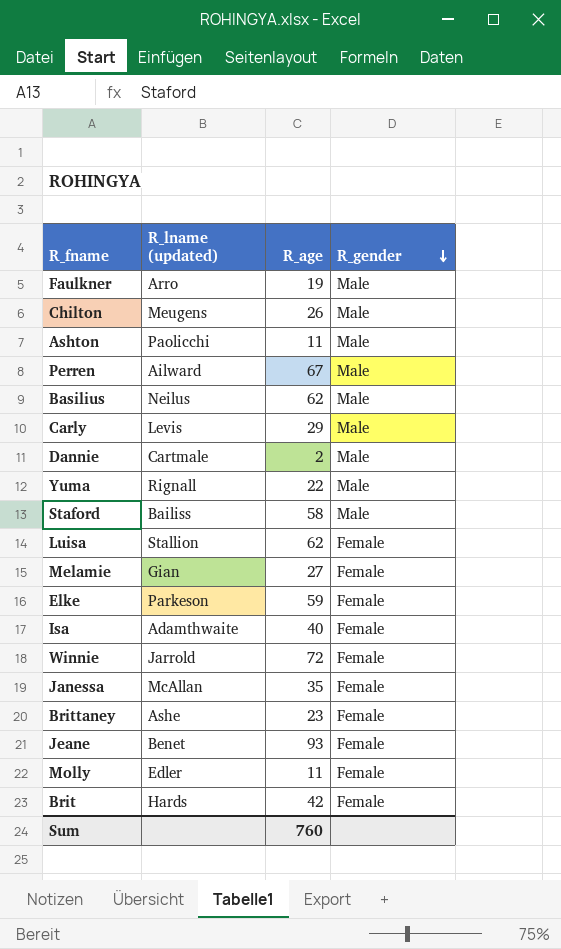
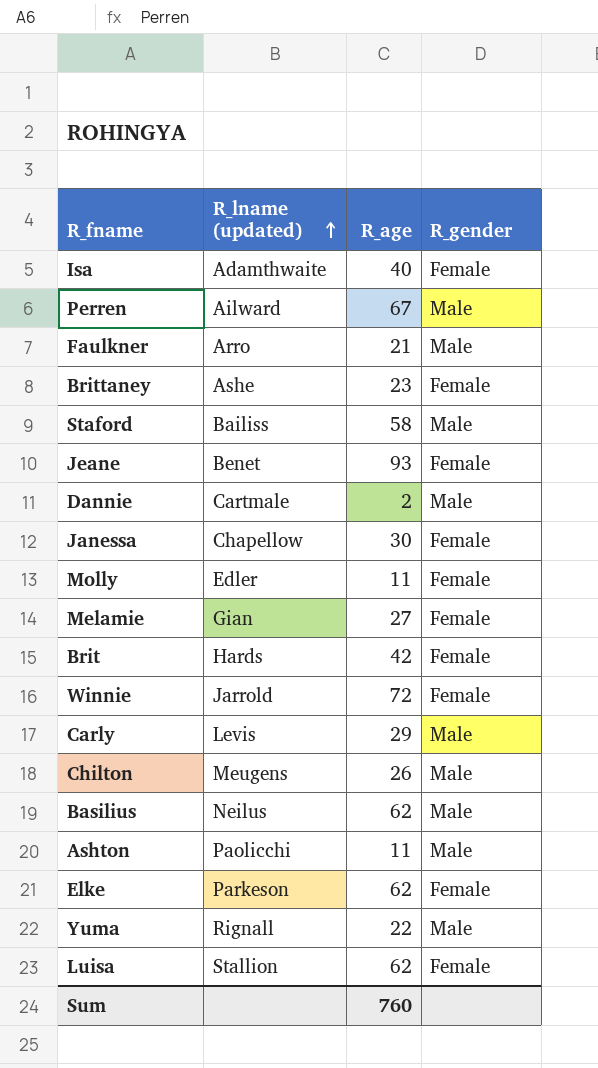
row order: R_gender descending -> R_lname (updated) ascending
Faulkner | R_age: 19 -> 21
Janessa | R_lname (updated): McAllan -> Chapellow
Janessa | R_age: 35 -> 30
Elke | R_age: 59 -> 62

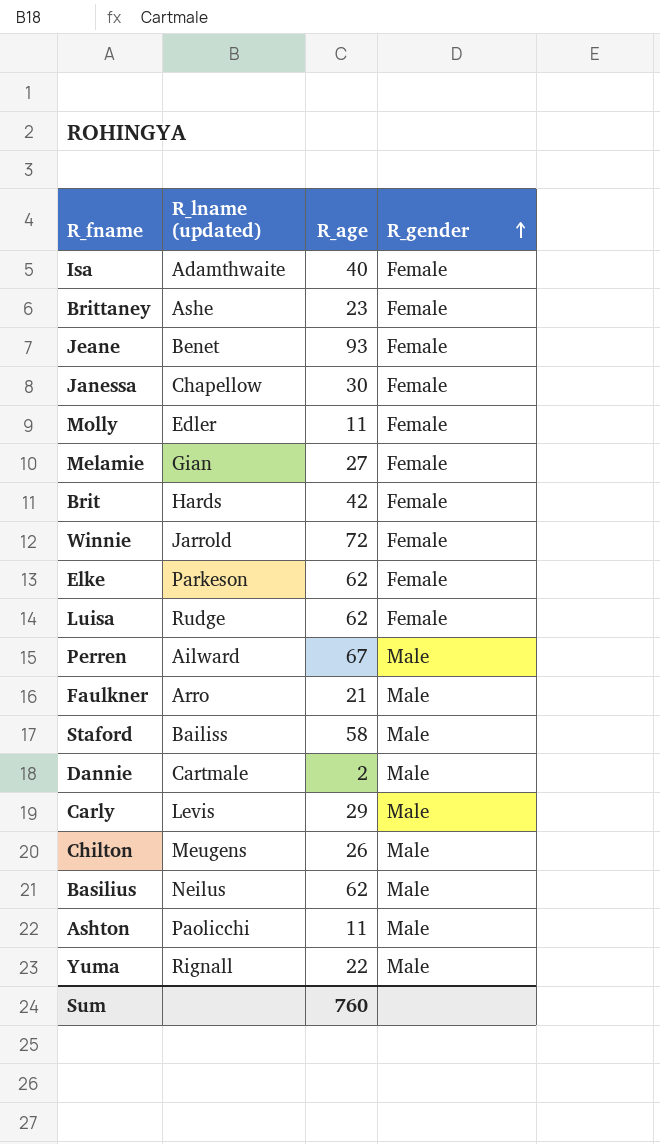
row order: R_lname (updated) ascending -> R_gender ascending
Luisa | R_lname (updated): Stallion -> Rudge

